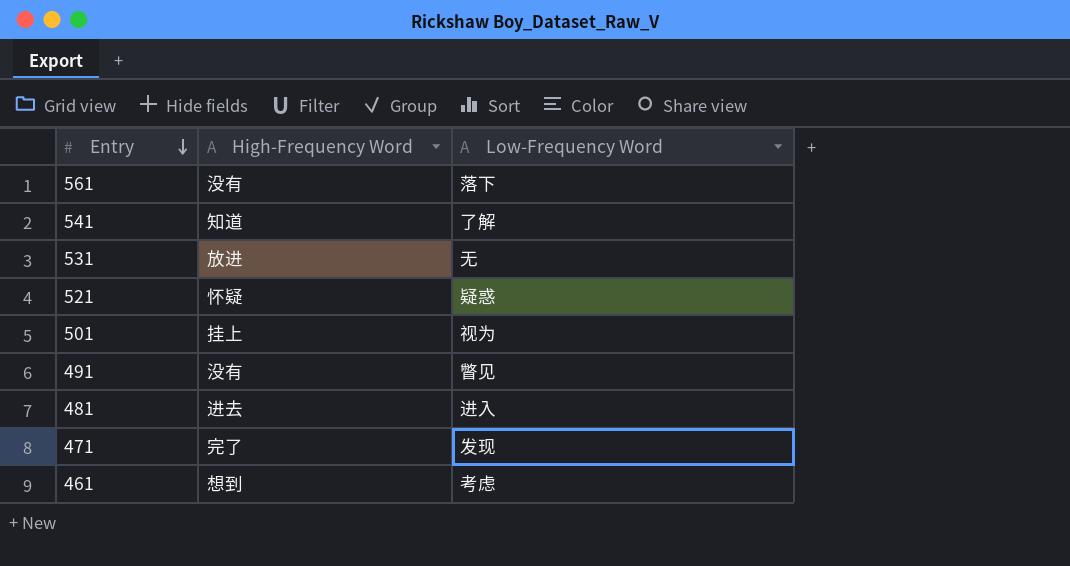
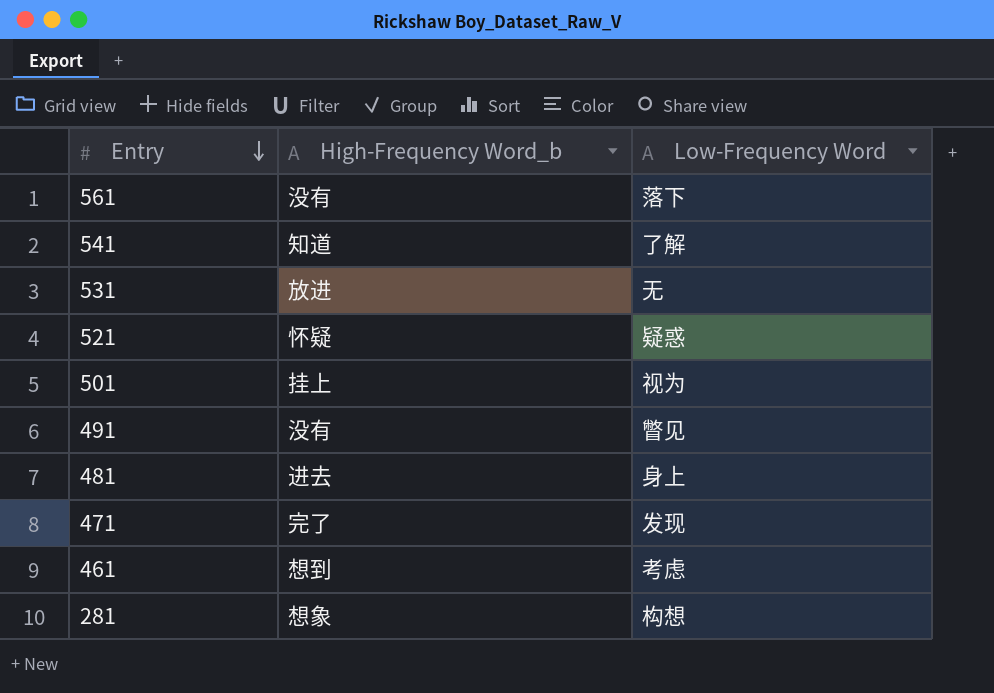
column name: High-Frequency Word -> High-Frequency Word_b
481 | Low-Frequency Word: 进入 -> 身上
row 281: none -> 想象 | 构想

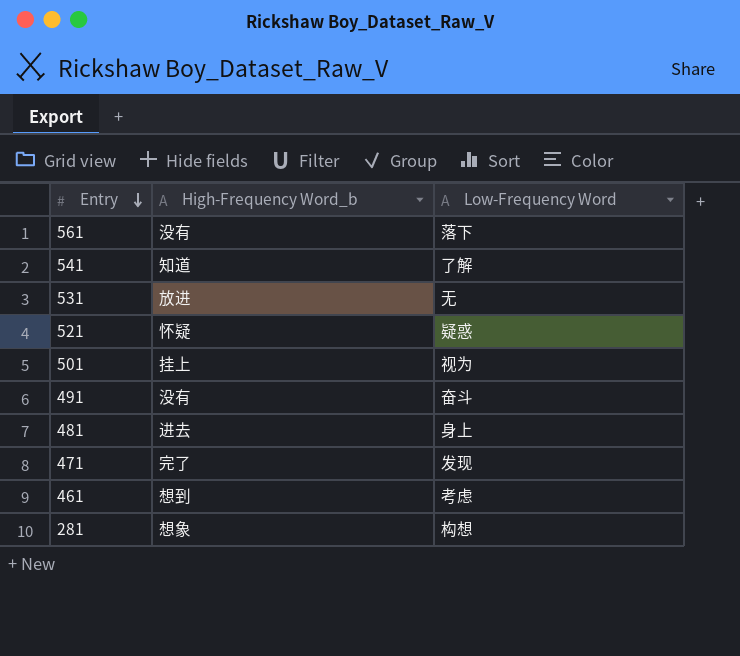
491 | Low-Frequency Word: 瞥见 -> 奋斗

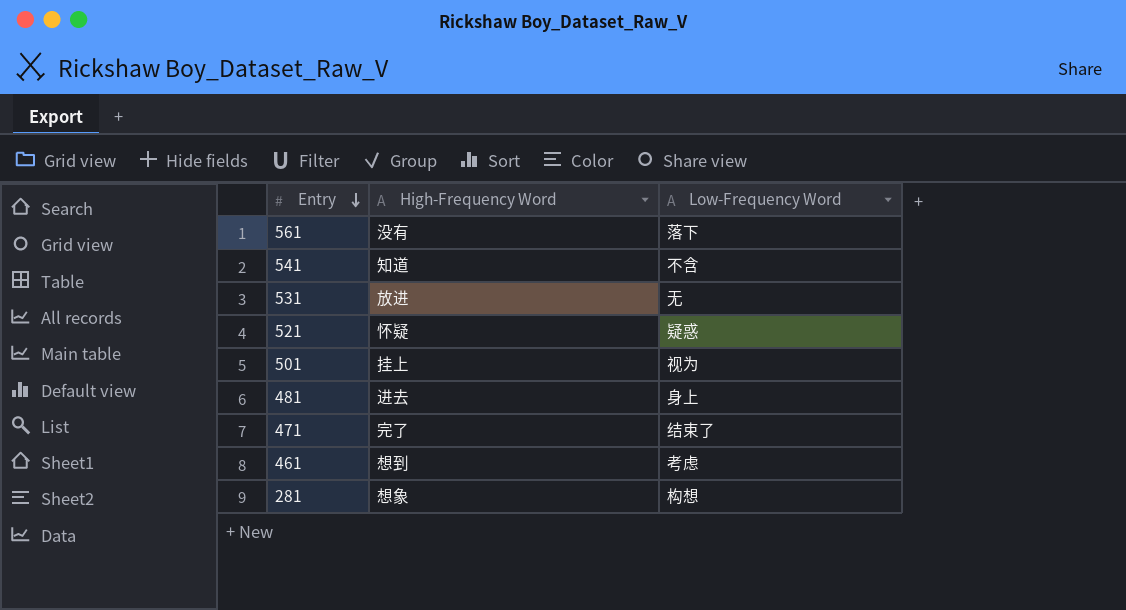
column name: High-Frequency Word_b -> High-Frequency Word
row 491: 没有 | 奋斗 -> none
541 | Low-Frequency Word: 了解 -> 不含
471 | Low-Frequency Word: 发现 -> 结束了

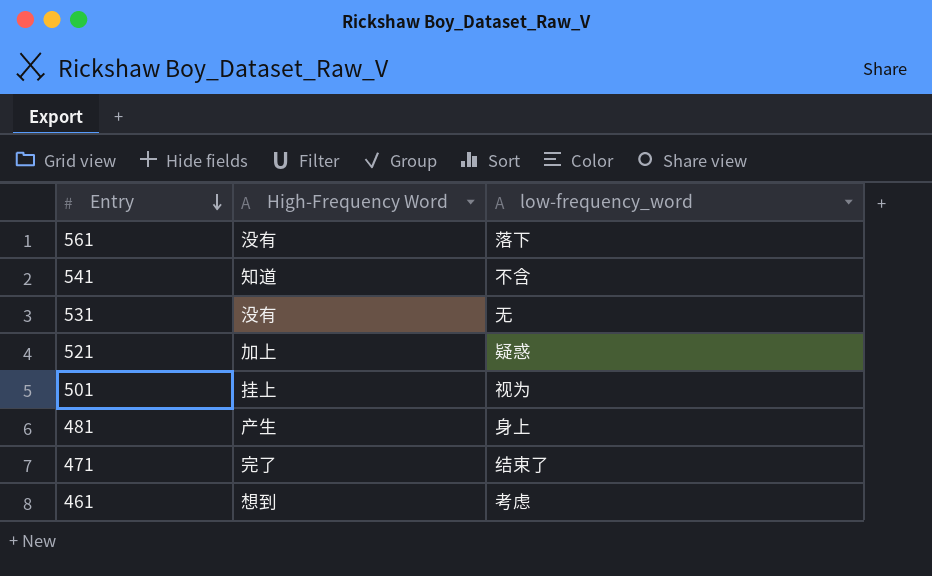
column name: Low-Frequency Word -> low-frequency_word
row 281: 想象 | 构想 -> none
531 | High-Frequency Word: 放进 -> 没有
521 | High-Frequency Word: 怀疑 -> 加上
481 | High-Frequency Word: 进去 -> 产生

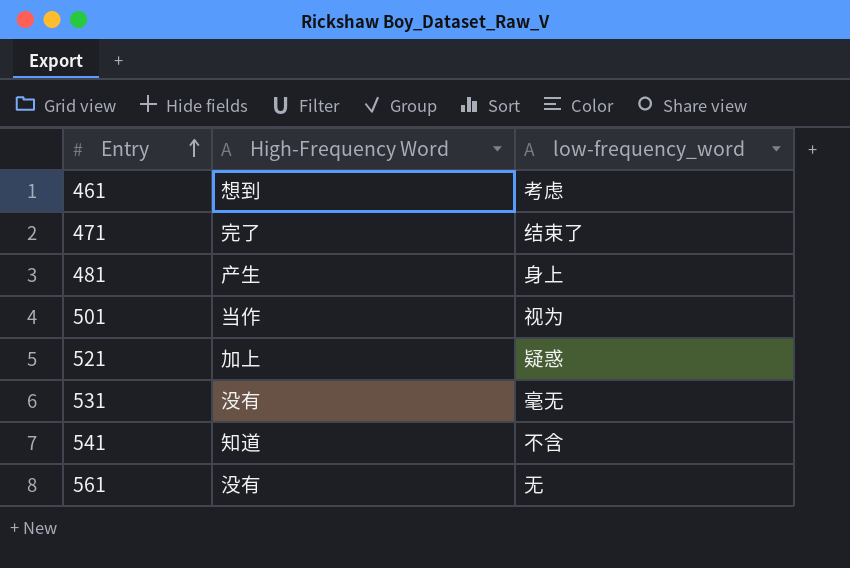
row order: Entry descending -> Entry ascending
501 | High-Frequency Word: 挂上 -> 当作
531 | low-frequency_word: 无 -> 毫无
561 | low-frequency_word: 落下 -> 无

